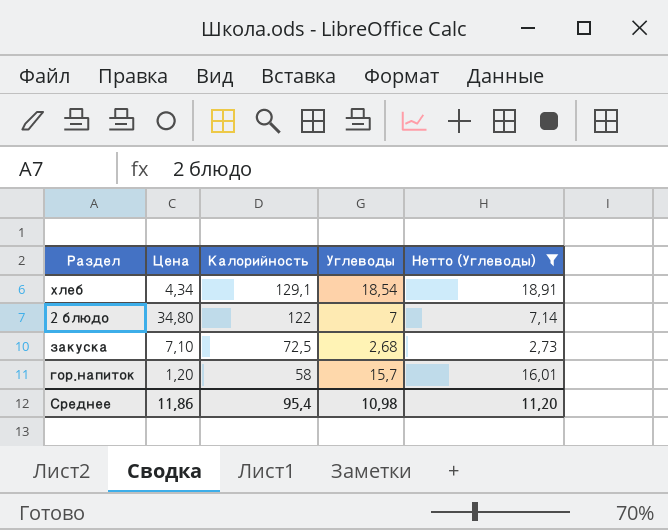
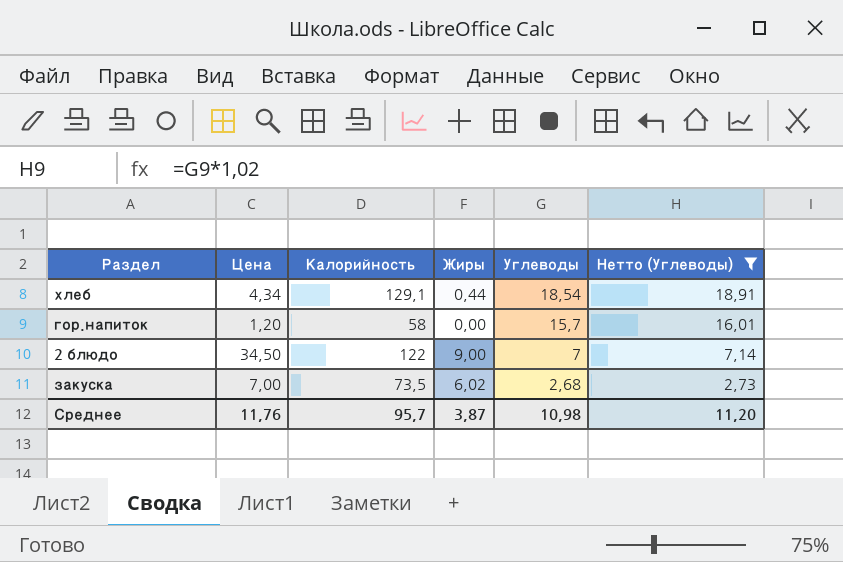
row order: Калорийность descending -> Углеводы descending
column Жиры | position: none -> 4
2 блюдо | Цена: 34,80 -> 34,50
закуска | Цена: 7,10 -> 7,00
закуска | Калорийность: 72,5 -> 73,5
Среднее | Цена: 11,86 -> 11,76
Среднее | Калорийность: 95,4 -> 95,7

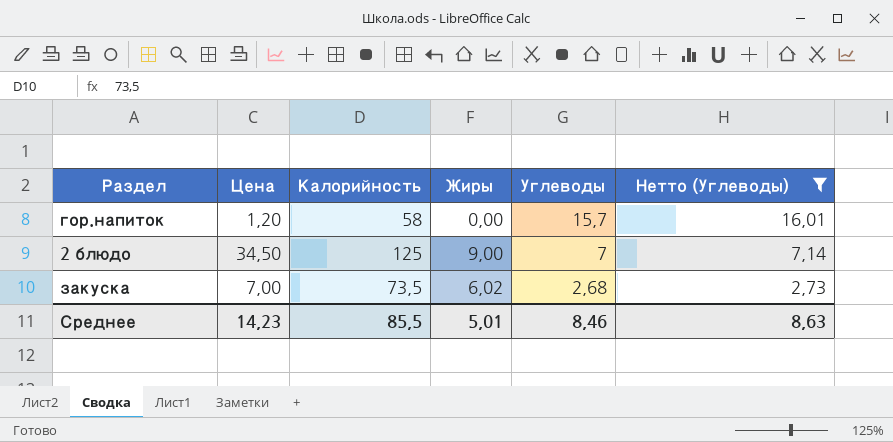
row хлеб: 4,34 | 129,1 | 0,44 | 18,54 | 18,91 -> none
2 блюдо | Калорийность: 122 -> 125
Среднее | Цена: 11,76 -> 14,23
Среднее | Калорийность: 95,7 -> 85,5
Среднее | Жиры: 3,87 -> 5,01
Среднее | Углеводы: 10,98 -> 8,46
Среднее | Нетто (Углеводы): 11,20 -> 8,63

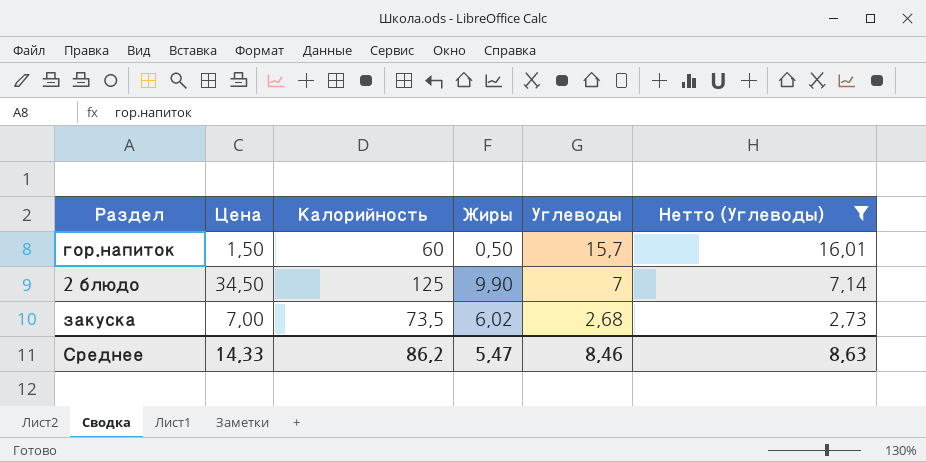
гор.напиток | Цена: 1,20 -> 1,50
гор.напиток | Калорийность: 58 -> 60
гор.напиток | Жиры: 0,00 -> 0,50
2 блюдо | Жиры: 9,00 -> 9,90
Среднее | Цена: 14,23 -> 14,33
Среднее | Калорийность: 85,5 -> 86,2
Среднее | Жиры: 5,01 -> 5,47

